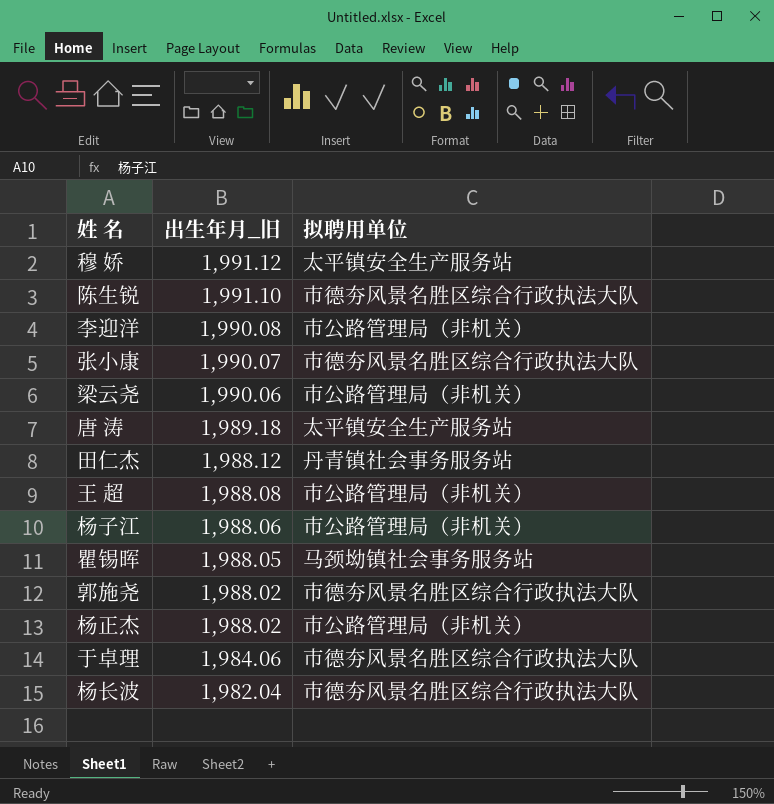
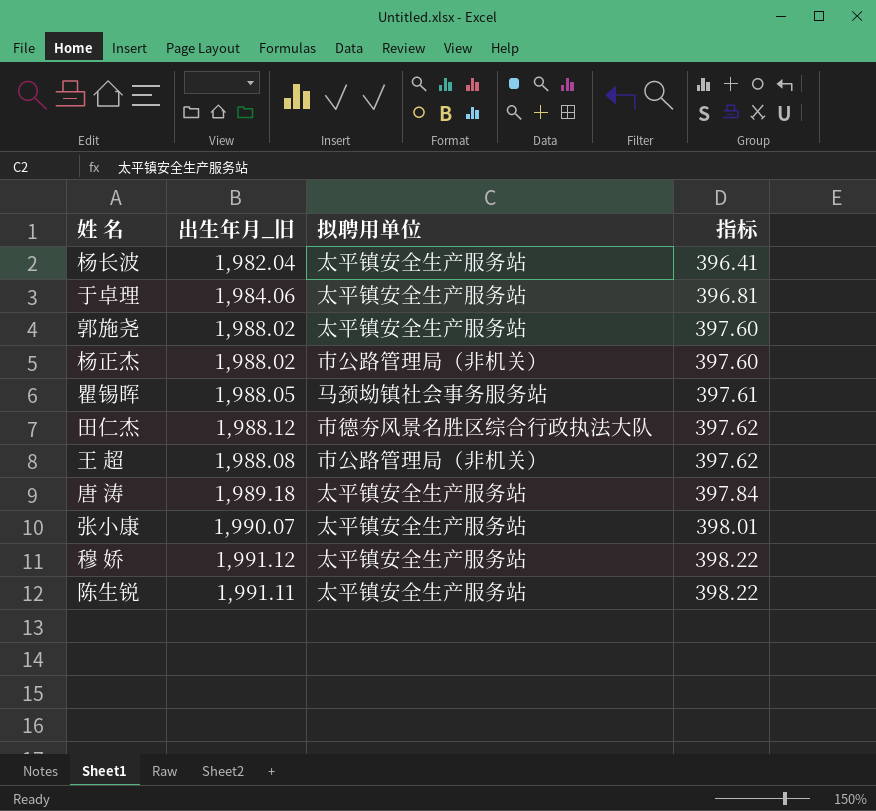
row order: 出生年月_旧 descending -> 指标 ascending
column 指标 | formula: none -> [出生年月_旧] * 0.2
row 李迎洋: 1,990.08 | 市公路管理局（非机关） -> none
row 梁云尧: 1,990.06 | 市公路管理局（非机关） -> none
row 杨子江: 1,988.06 | 市公路管理局（非机关） -> none
杨长波 | 拟聘用单位: 市德夯风景名胜区综合行政执法大队 -> 太平镇安全生产服务站
于卓理 | 拟聘用单位: 市德夯风景名胜区综合行政执法大队 -> 太平镇安全生产服务站
郭施尧 | 拟聘用单位: 市德夯风景名胜区综合行政执法大队 -> 太平镇安全生产服务站
田仁杰 | 拟聘用单位: 丹青镇社会事务服务站 -> 市德夯风景名胜区综合行政执法大队
张小康 | 拟聘用单位: 市德夯风景名胜区综合行政执法大队 -> 太平镇安全生产服务站
陈生锐 | 出生年月_旧: 1,991.10 -> 1,991.11
陈生锐 | 拟聘用单位: 市德夯风景名胜区综合行政执法大队 -> 太平镇安全生产服务站

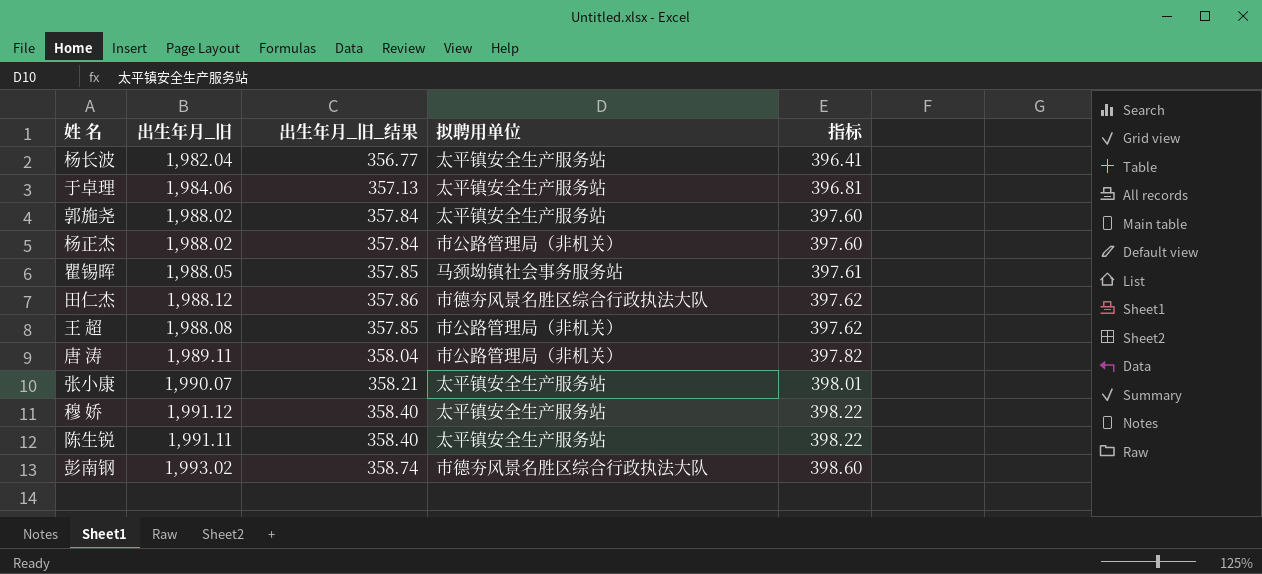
column 出生年月_旧_结果 | formula: none -> [出生年月_旧] * 0.18
唐 涛 | 出生年月_旧: 1,989.18 -> 1,989.11
唐 涛 | 拟聘用单位: 太平镇安全生产服务站 -> 市公路管理局（非机关）
唐 涛 | 指标: 397.84 -> 397.82
row 彭南钢: none -> 1,993.02 | 358.74 | 市德夯风景名胜区综合行政执法大队 | 398.60

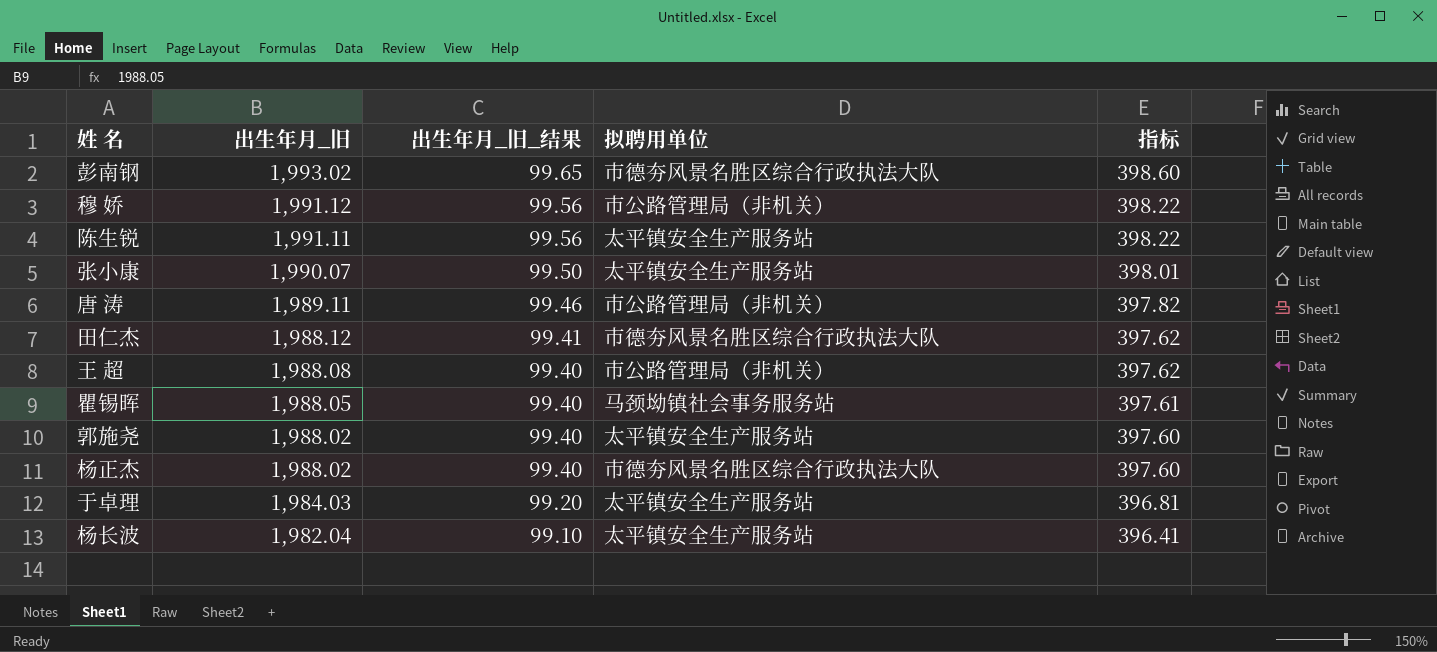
row order: 指标 ascending -> 出生年月_旧 descending
column 出生年月_旧_结果 | formula: [出生年月_旧] * 0.18 -> [出生年月_旧] * 0.05
穆 娇 | 拟聘用单位: 太平镇安全生产服务站 -> 市公路管理局（非机关）
杨正杰 | 拟聘用单位: 市公路管理局（非机关） -> 市德夯风景名胜区综合行政执法大队
于卓理 | 出生年月_旧: 1,984.06 -> 1,984.03

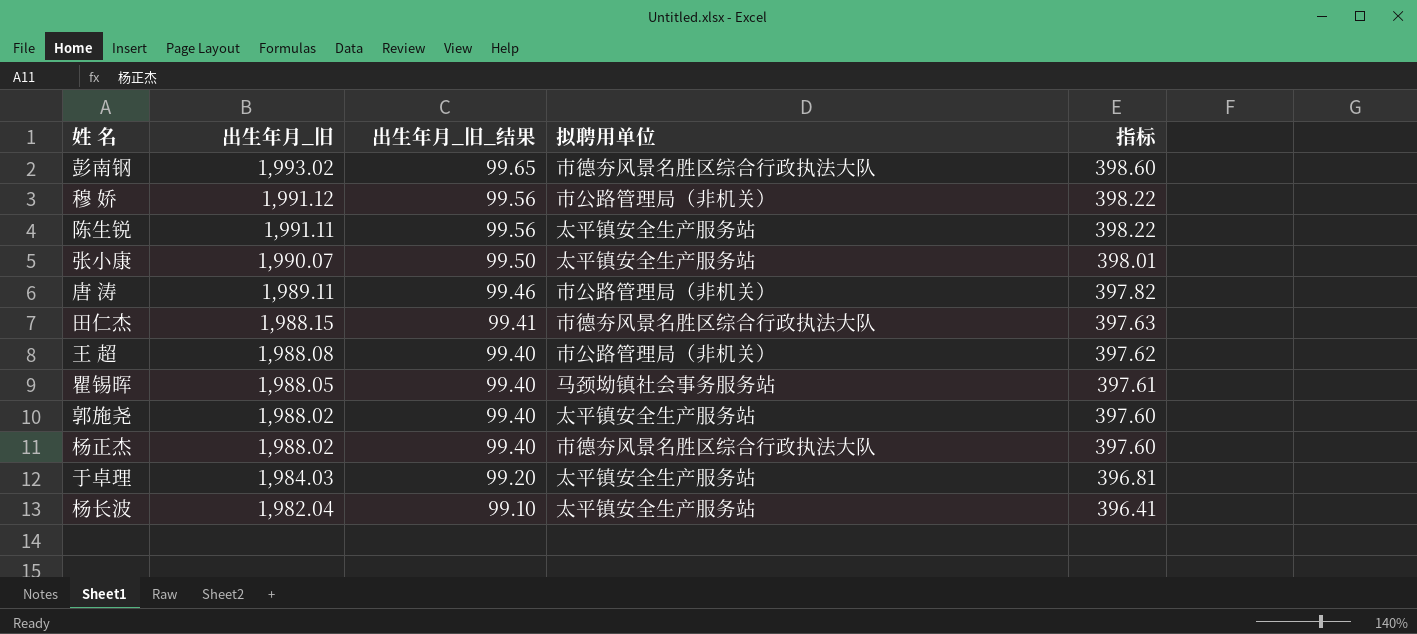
田仁杰 | 出生年月_旧: 1,988.12 -> 1,988.15
田仁杰 | 指标: 397.62 -> 397.63

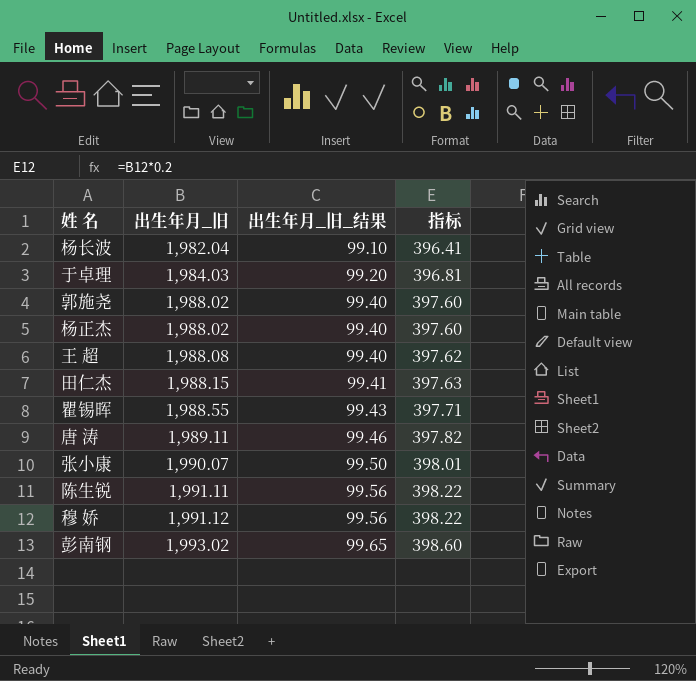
row order: 出生年月_旧 descending -> 出生年月_旧 ascending
column 拟聘用单位 | position: 4 -> none
瞿锡晖 | 出生年月_旧: 1,988.05 -> 1,988.55
瞿锡晖 | 出生年月_旧_结果: 99.40 -> 99.43
瞿锡晖 | 指标: 397.61 -> 397.71

